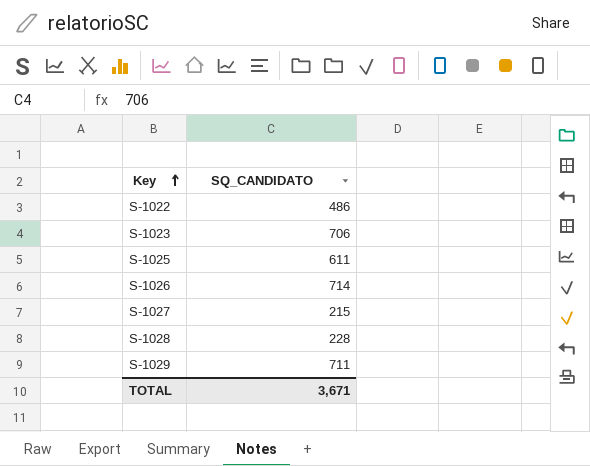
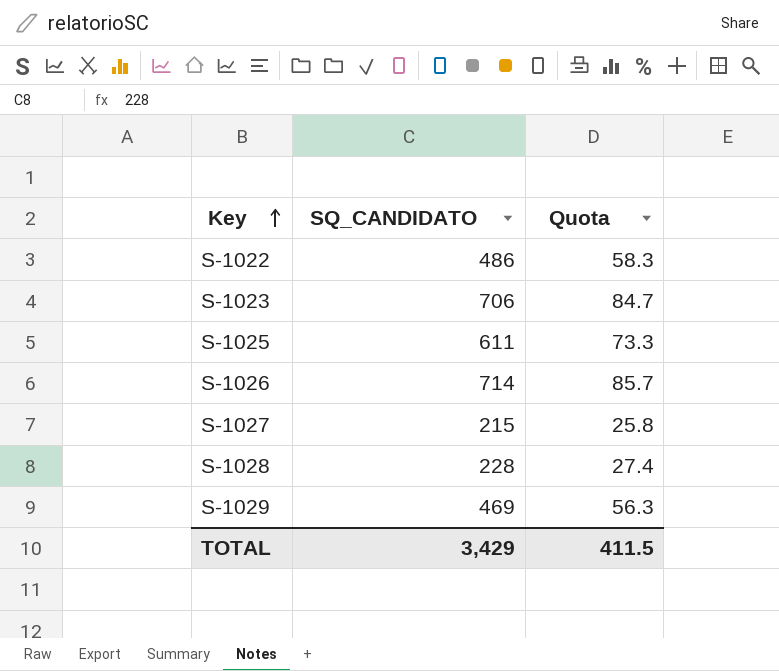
column Quota | formula: none -> [SQ_CANDIDATO] * 0.12
S-1029 | SQ_CANDIDATO: 711 -> 469
TOTAL | SQ_CANDIDATO: 3,671 -> 3,429

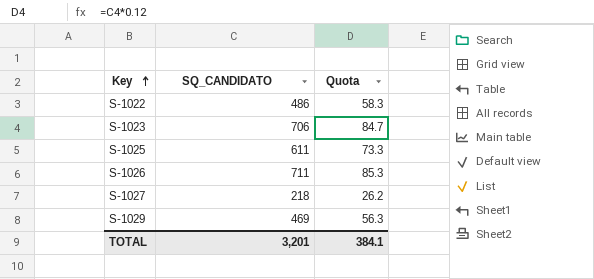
row S-1028: 228 | 27.4 -> none
S-1026 | SQ_CANDIDATO: 714 -> 711
S-1026 | Quota: 85.7 -> 85.3
S-1027 | SQ_CANDIDATO: 215 -> 218
S-1027 | Quota: 25.8 -> 26.2
TOTAL | SQ_CANDIDATO: 3,429 -> 3,201
TOTAL | Quota: 411.5 -> 384.1

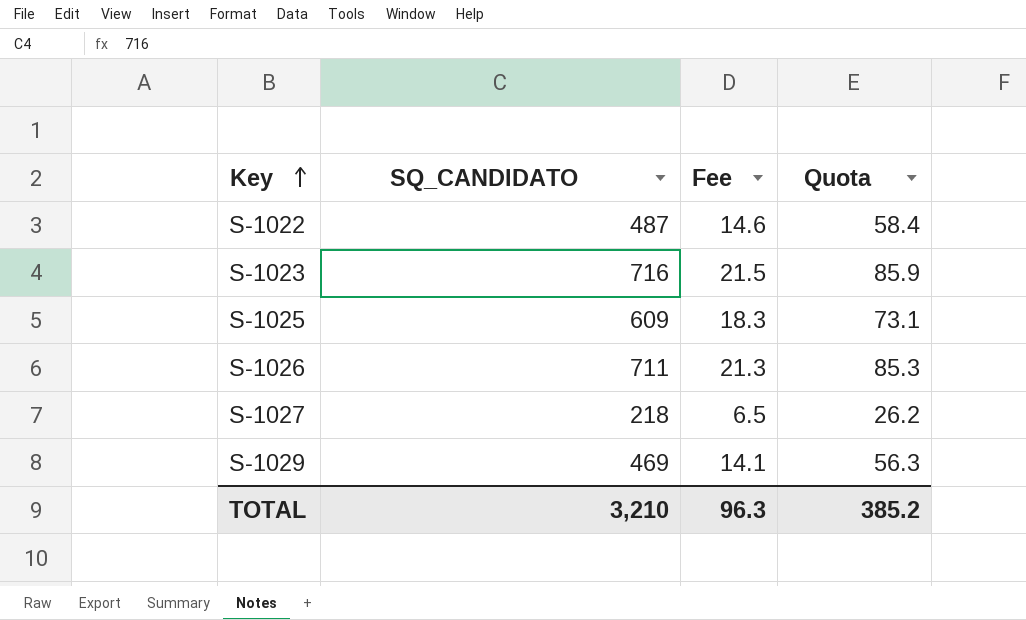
column Fee | formula: none -> [SQ_CANDIDATO] * 0.03
S-1022 | SQ_CANDIDATO: 486 -> 487
S-1022 | Quota: 58.3 -> 58.4
S-1023 | SQ_CANDIDATO: 706 -> 716
S-1023 | Quota: 84.7 -> 85.9
S-1025 | SQ_CANDIDATO: 611 -> 609
S-1025 | Quota: 73.3 -> 73.1
TOTAL | SQ_CANDIDATO: 3,201 -> 3,210
TOTAL | Quota: 384.1 -> 385.2

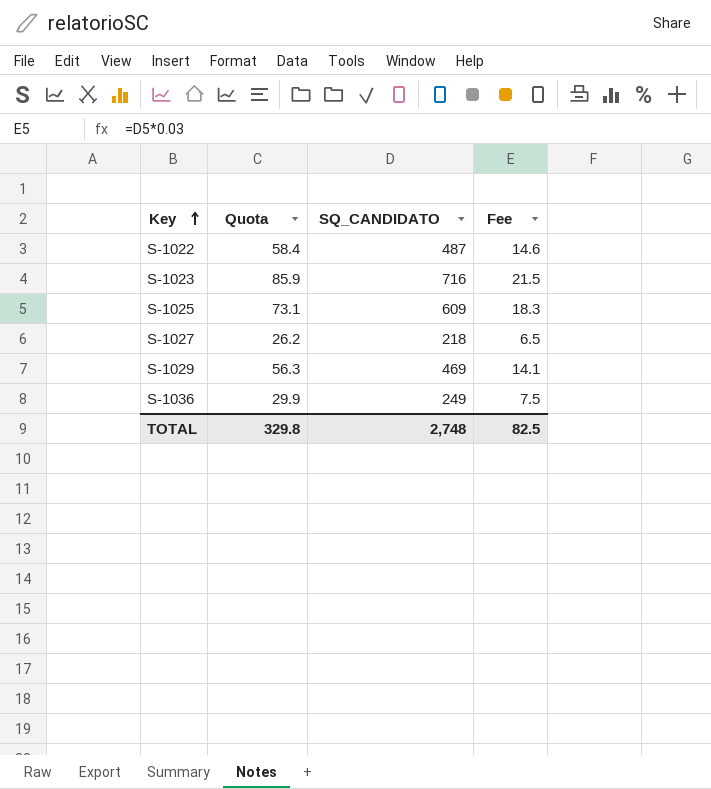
column Quota | position: 4 -> 2
row S-1026: 711 | 21.3 | 85.3 -> none
row S-1036: none -> 29.9 | 249 | 7.5
TOTAL | Quota: 385.2 -> 329.8
TOTAL | SQ_CANDIDATO: 3,210 -> 2,748
TOTAL | Fee: 96.3 -> 82.5

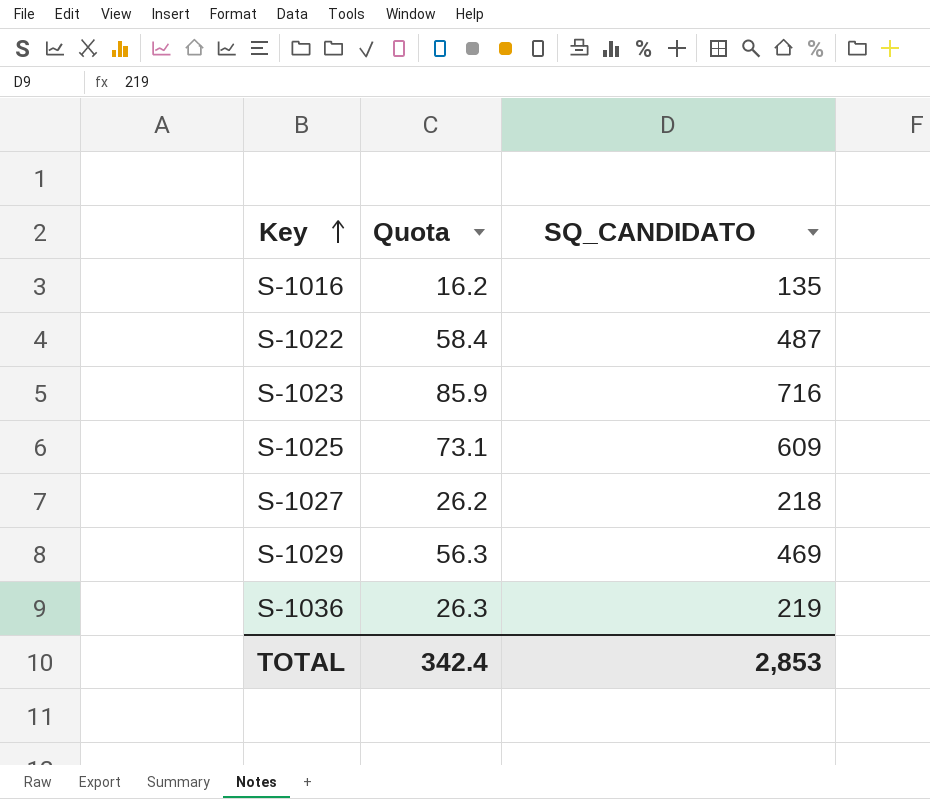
column Fee | formula: [SQ_CANDIDATO] * 0.03 -> none
row S-1016: none -> 16.2 | 135
S-1036 | Quota: 29.9 -> 26.3
S-1036 | SQ_CANDIDATO: 249 -> 219
TOTAL | Quota: 329.8 -> 342.4
TOTAL | SQ_CANDIDATO: 2,748 -> 2,853

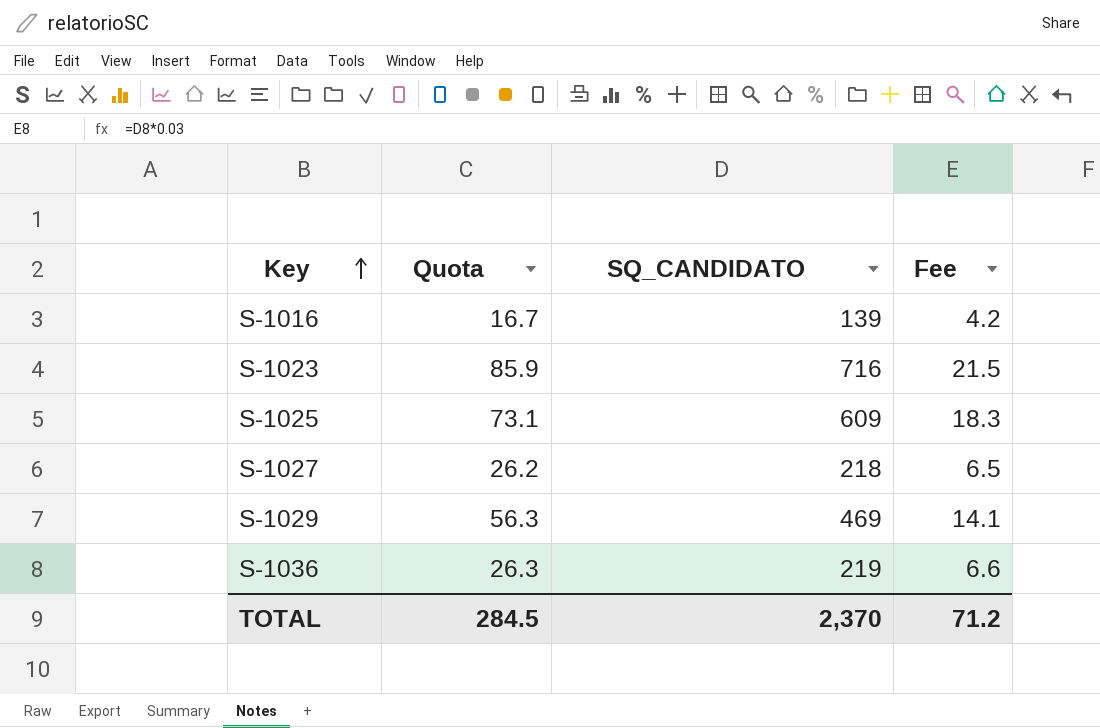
column Fee | formula: none -> [SQ_CANDIDATO] * 0.03
row S-1022: 58.4 | 487 -> none
S-1016 | Quota: 16.2 -> 16.7
S-1016 | SQ_CANDIDATO: 135 -> 139
TOTAL | Quota: 342.4 -> 284.5
TOTAL | SQ_CANDIDATO: 2,853 -> 2,370

